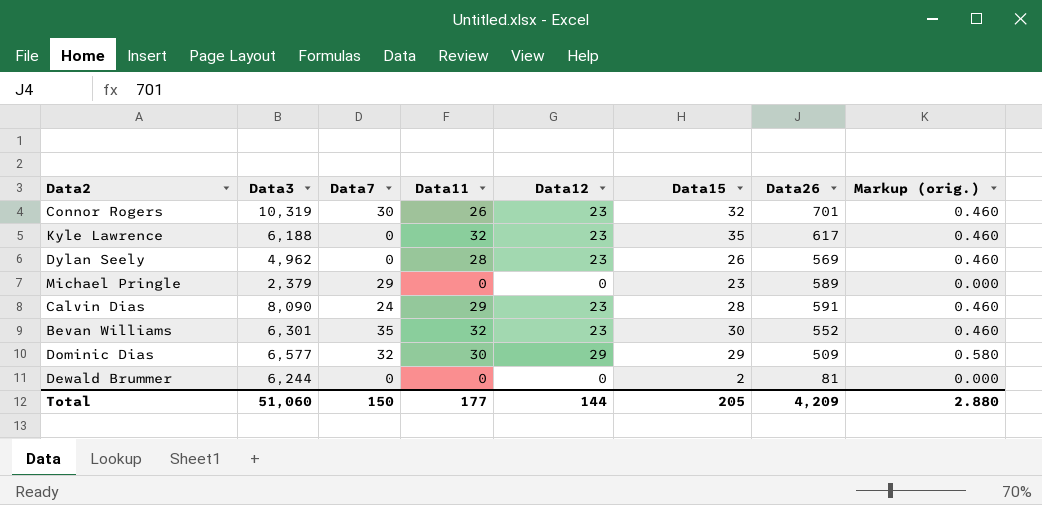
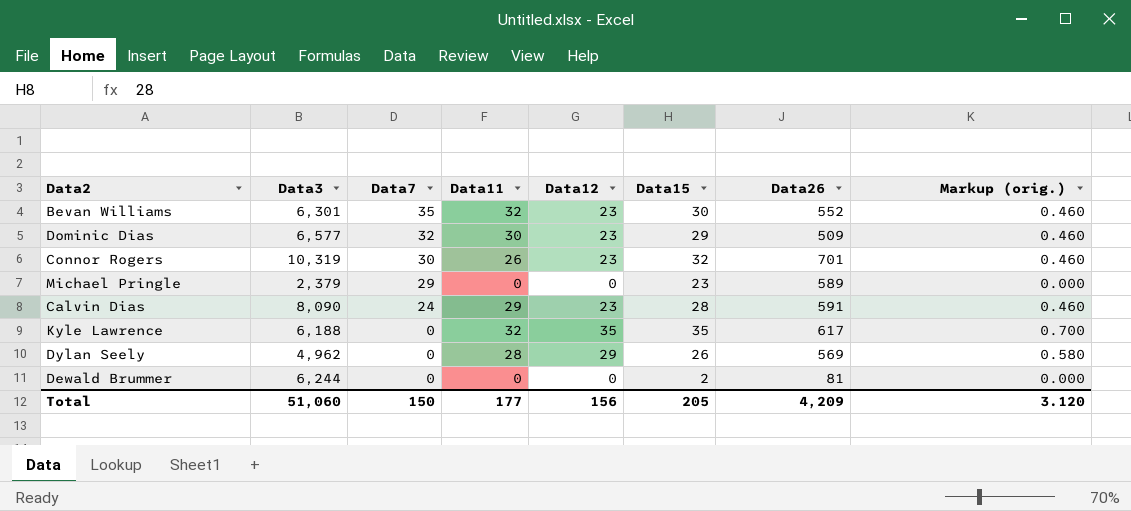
row order: none -> Data7 descending
Dominic Dias | Data12: 29 -> 23
Dominic Dias | Markup (orig.): 0.580 -> 0.460
Kyle Lawrence | Data12: 23 -> 35
Kyle Lawrence | Markup (orig.): 0.460 -> 0.700
Dylan Seely | Data12: 23 -> 29
Dylan Seely | Markup (orig.): 0.460 -> 0.580
Total | Data12: 144 -> 156
Total | Markup (orig.): 2.880 -> 3.120

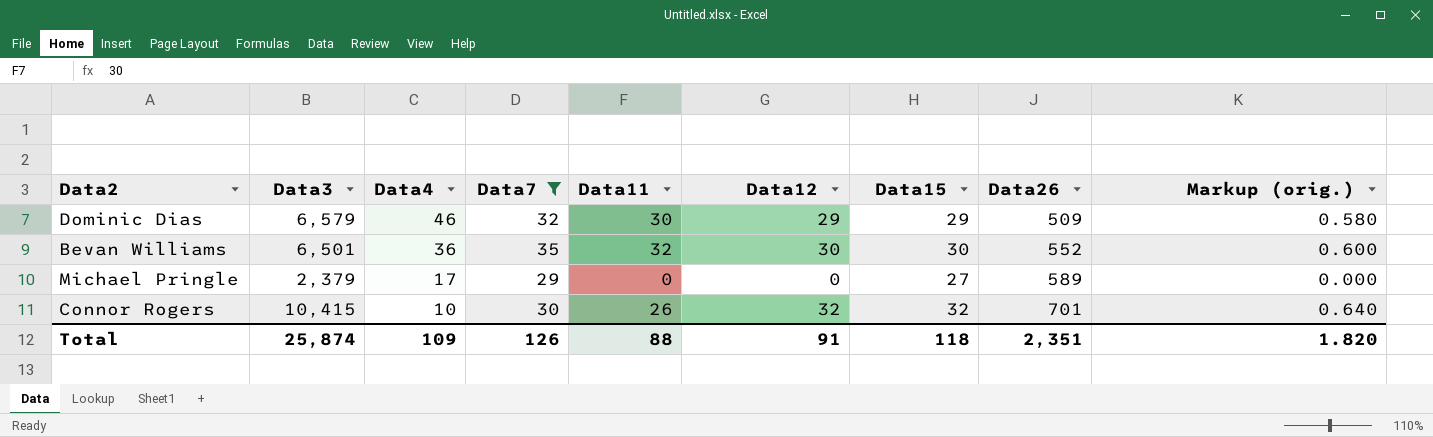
filter: none -> Data7 >= 29
row order: Data7 descending -> Data4 descending
column Data4 | position: none -> 3
Dominic Dias | Data3: 6,577 -> 6,579
Dominic Dias | Data12: 23 -> 29
Dominic Dias | Markup (orig.): 0.460 -> 0.580
Bevan Williams | Data3: 6,301 -> 6,501
Bevan Williams | Data12: 23 -> 30
Bevan Williams | Markup (orig.): 0.460 -> 0.600
Michael Pringle | Data15: 23 -> 27
Connor Rogers | Data3: 10,319 -> 10,415
Connor Rogers | Data12: 23 -> 32
Connor Rogers | Markup (orig.): 0.460 -> 0.640
Total | Data3: 51,060 -> 25,874
Total | Data7: 150 -> 126
Total | Data11: 177 -> 88
Total | Data12: 156 -> 91
Total | Data15: 205 -> 118
Total | Data26: 4,209 -> 2,351
Total | Markup (orig.): 3.120 -> 1.820

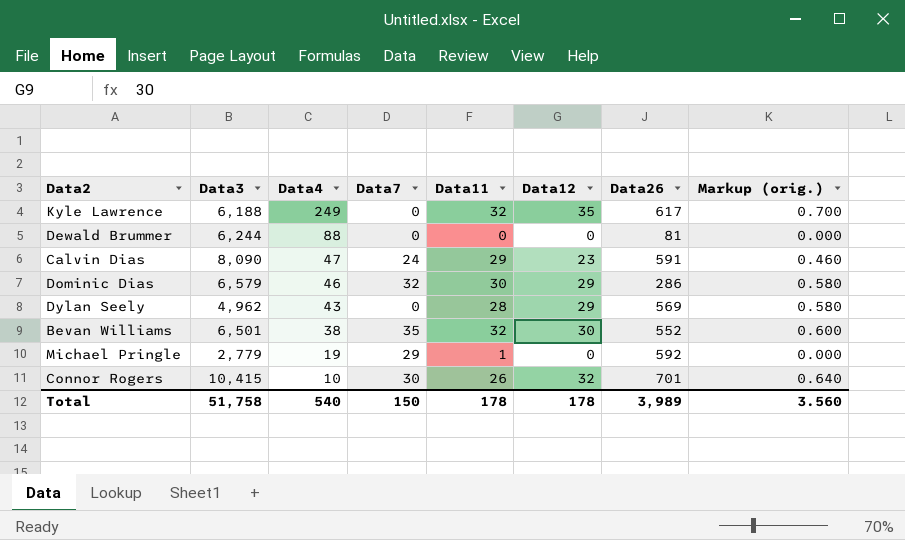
filter: Data7 >= 29 -> none
column Data15 | position: 7 -> none
Dominic Dias | Data26: 509 -> 286
Bevan Williams | Data4: 36 -> 38
Michael Pringle | Data3: 2,379 -> 2,779
Michael Pringle | Data4: 17 -> 19
Michael Pringle | Data11: 0 -> 1
Michael Pringle | Data26: 589 -> 592
Total | Data3: 25,874 -> 51,758
Total | Data4: 109 -> 540
Total | Data7: 126 -> 150
Total | Data11: 88 -> 178
Total | Data12: 91 -> 178
Total | Data26: 2,351 -> 3,989
Total | Markup (orig.): 1.820 -> 3.560

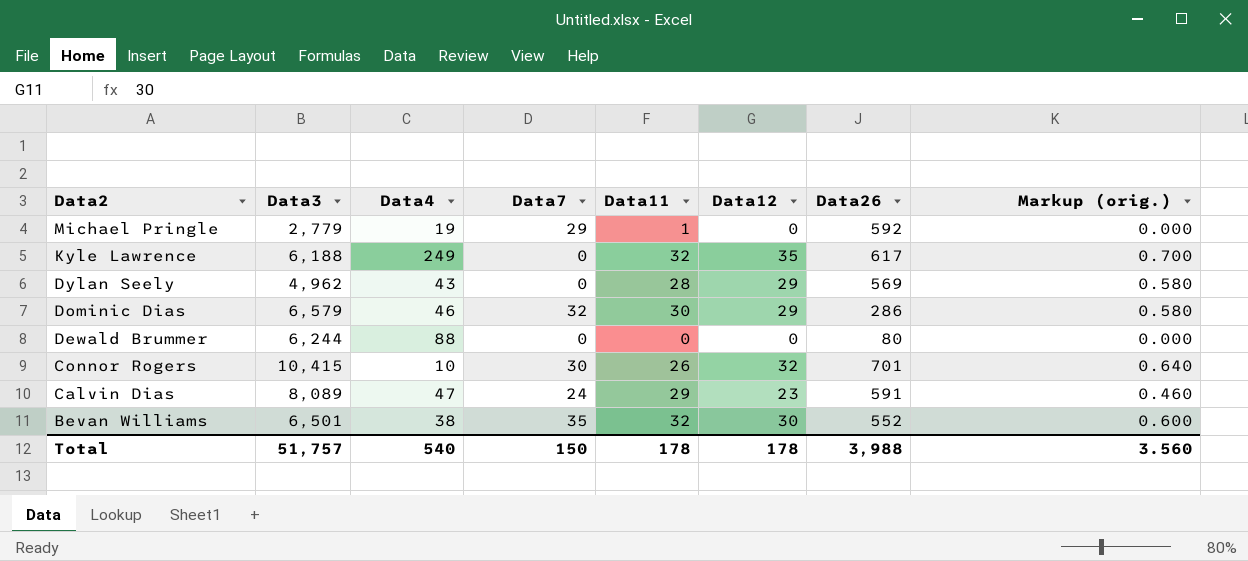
row order: Data4 descending -> Data2 descending
Dewald Brummer | Data26: 81 -> 80
Calvin Dias | Data3: 8,090 -> 8,089
Total | Data3: 51,758 -> 51,757
Total | Data26: 3,989 -> 3,988

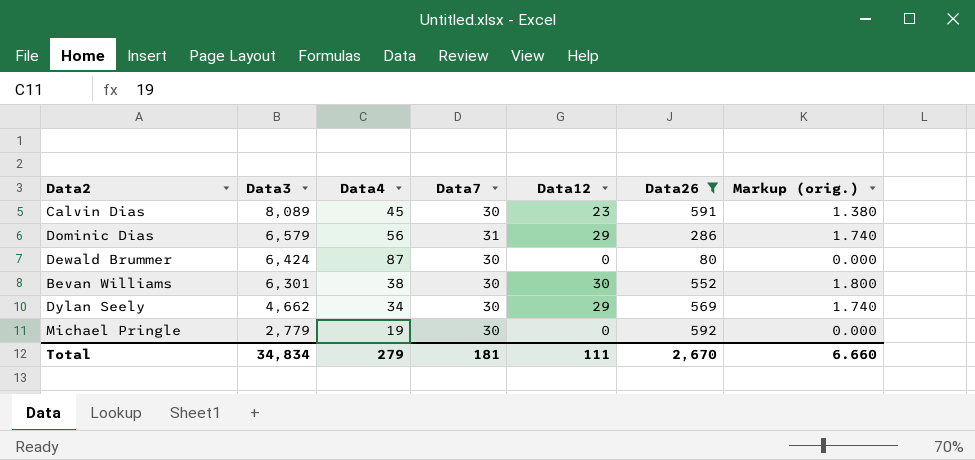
filter: none -> Data26 <= 592
row order: Data2 descending -> Data3 descending
column Data11 | position: 5 -> none
column Markup (orig.) | formula: [Data12] * 0.02 -> [Data12] * 0.06
Calvin Dias | Data4: 47 -> 45
Calvin Dias | Data7: 24 -> 30
Dominic Dias | Data4: 46 -> 56
Dominic Dias | Data7: 32 -> 31
Dewald Brummer | Data3: 6,244 -> 6,424
Dewald Brummer | Data4: 88 -> 87
Dewald Brummer | Data7: 0 -> 30
Bevan Williams | Data3: 6,501 -> 6,301
Bevan Williams | Data7: 35 -> 30
Dylan Seely | Data3: 4,962 -> 4,662
Dylan Seely | Data4: 43 -> 34
Dylan Seely | Data7: 0 -> 30
Michael Pringle | Data7: 29 -> 30
Total | Data3: 51,757 -> 34,834
Total | Data4: 540 -> 279
Total | Data7: 150 -> 181
Total | Data12: 178 -> 111
Total | Data26: 3,988 -> 2,670
Total | Markup (orig.): 3.560 -> 6.660

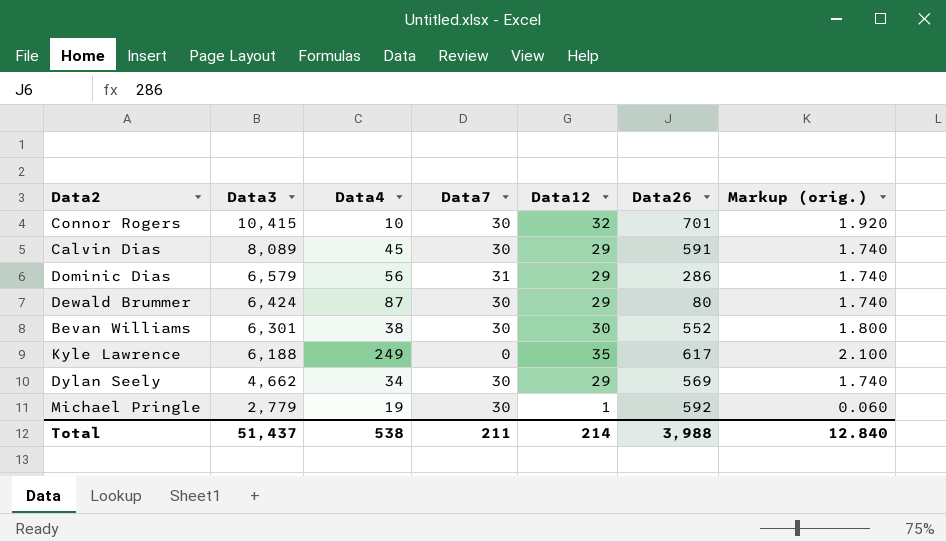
filter: Data26 <= 592 -> none
Calvin Dias | Data12: 23 -> 29
Calvin Dias | Markup (orig.): 1.380 -> 1.740
Dewald Brummer | Data12: 0 -> 29
Dewald Brummer | Markup (orig.): 0.000 -> 1.740
Michael Pringle | Data12: 0 -> 1
Michael Pringle | Markup (orig.): 0.000 -> 0.060
Total | Data3: 34,834 -> 51,437
Total | Data4: 279 -> 538
Total | Data7: 181 -> 211
Total | Data12: 111 -> 214
Total | Data26: 2,670 -> 3,988
Total | Markup (orig.): 6.660 -> 12.840

